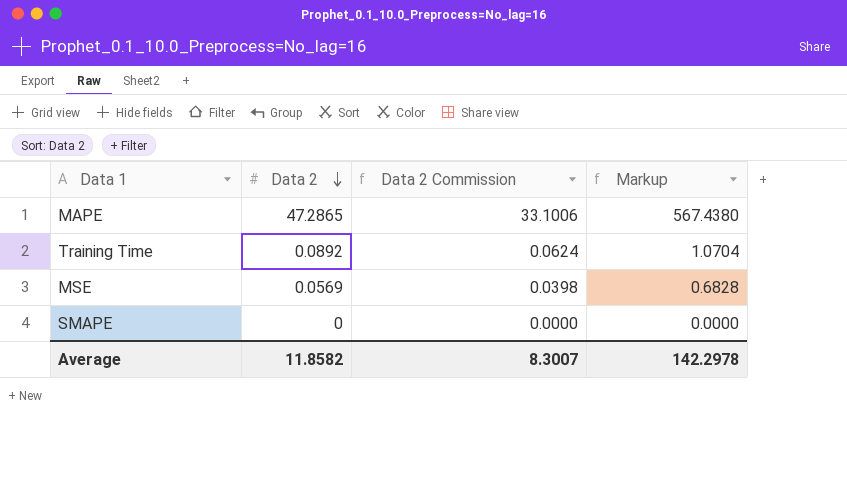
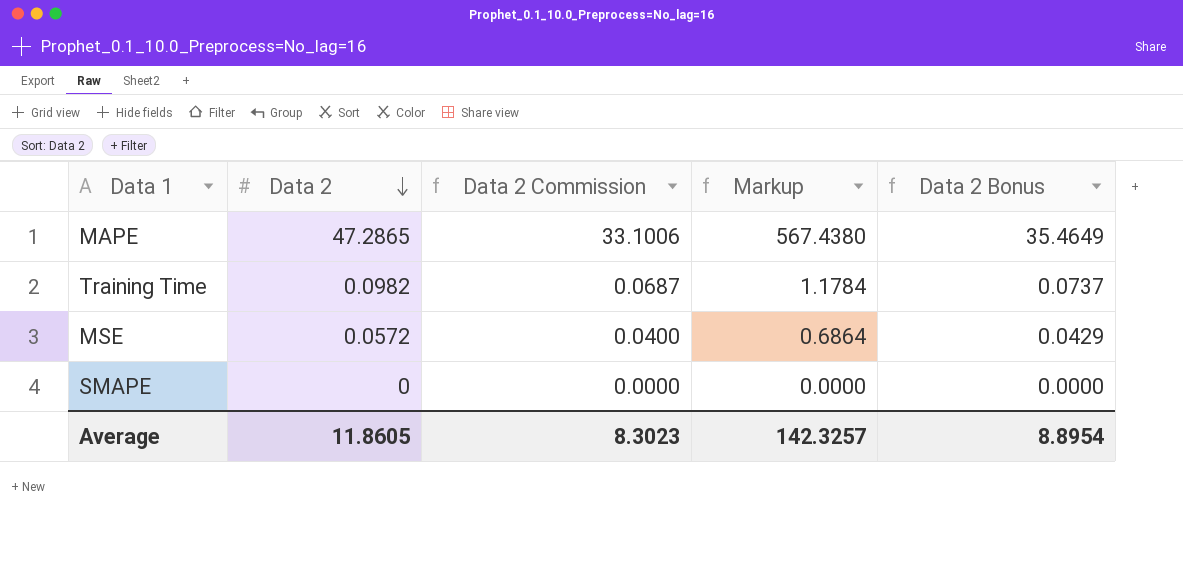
column Data 2 Bonus | formula: none -> [Data 2] * 0.75
Training Time | Data 2: 0.0892 -> 0.0982
Training Time | Data 2 Commission: 0.0624 -> 0.0687
Training Time | Markup: 1.0704 -> 1.1784
MSE | Data 2: 0.0569 -> 0.0572
MSE | Data 2 Commission: 0.0398 -> 0.0400
MSE | Markup: 0.6828 -> 0.6864
Average | Data 2: 11.8582 -> 11.8605
Average | Data 2 Commission: 8.3007 -> 8.3023
Average | Markup: 142.2978 -> 142.3257

